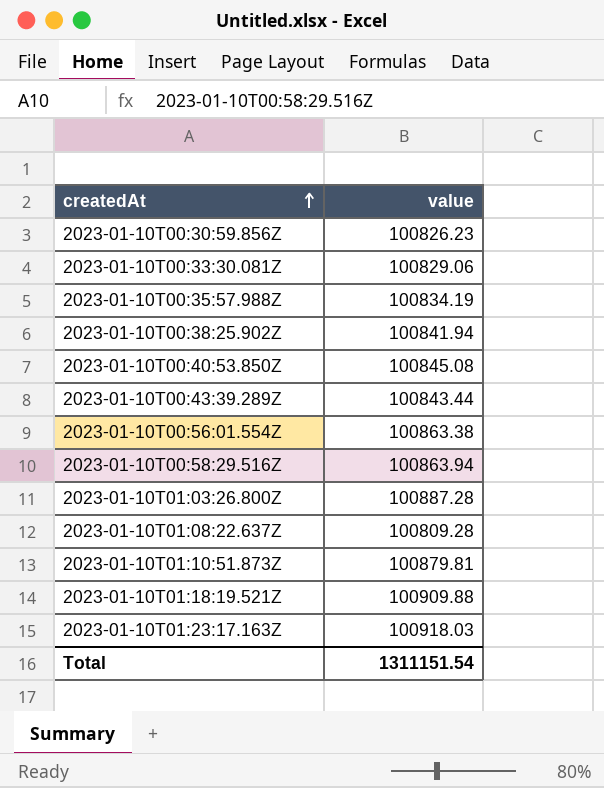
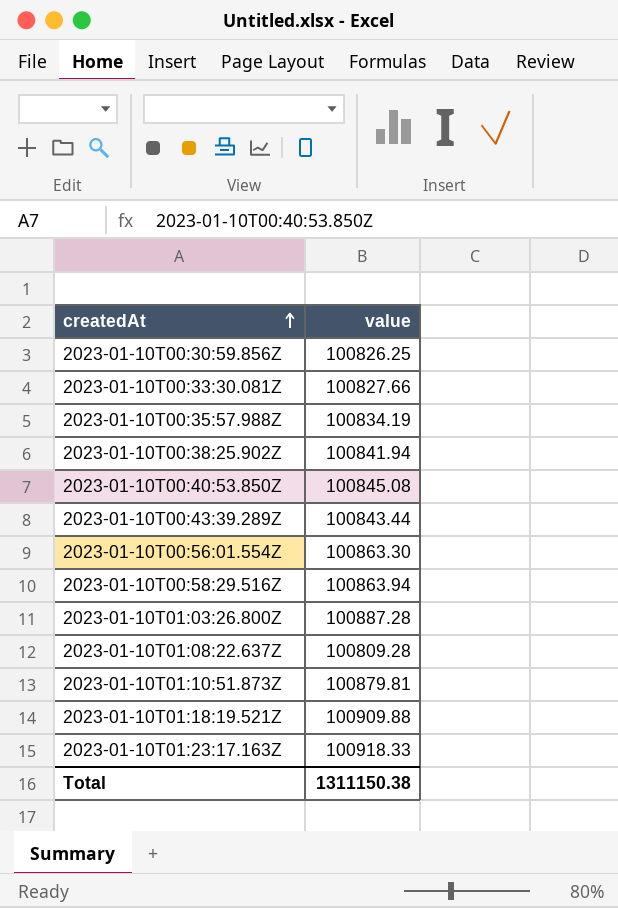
2023-01-10T00:30:59.856Z | value: 100826.23 -> 100826.25
2023-01-10T00:33:30.081Z | value: 100829.06 -> 100827.66
2023-01-10T00:56:01.554Z | value: 100863.38 -> 100863.30
2023-01-10T01:23:17.163Z | value: 100918.03 -> 100918.33
Total | value: 1311151.54 -> 1311150.38

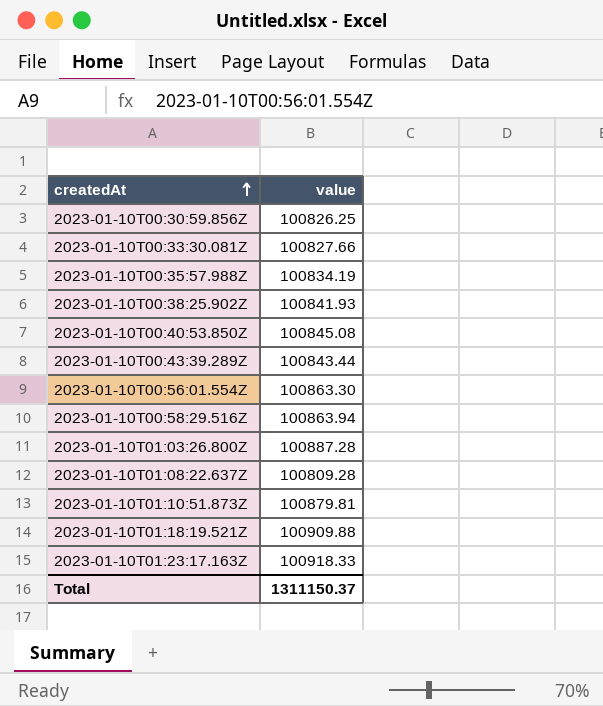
2023-01-10T00:38:25.902Z | value: 100841.94 -> 100841.93
Total | value: 1311150.38 -> 1311150.37

